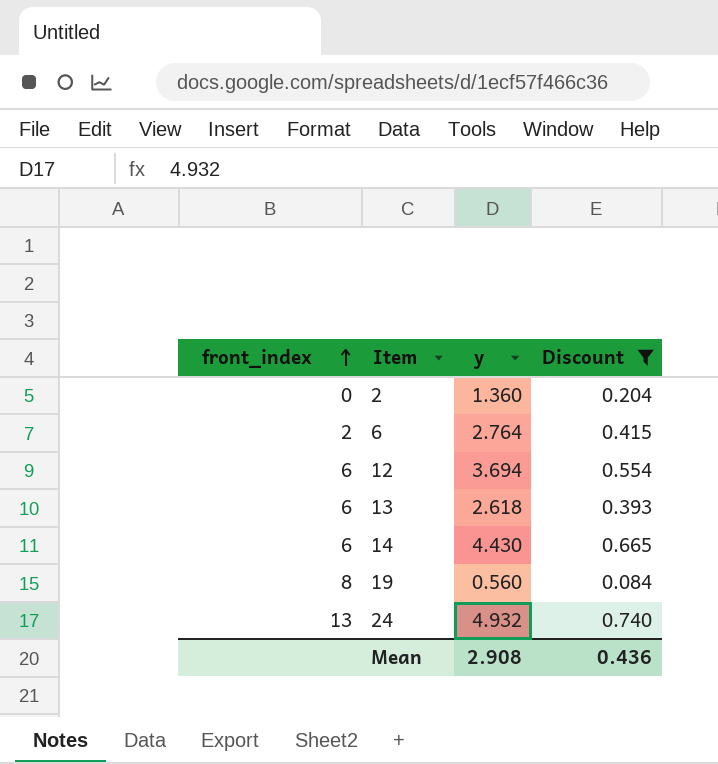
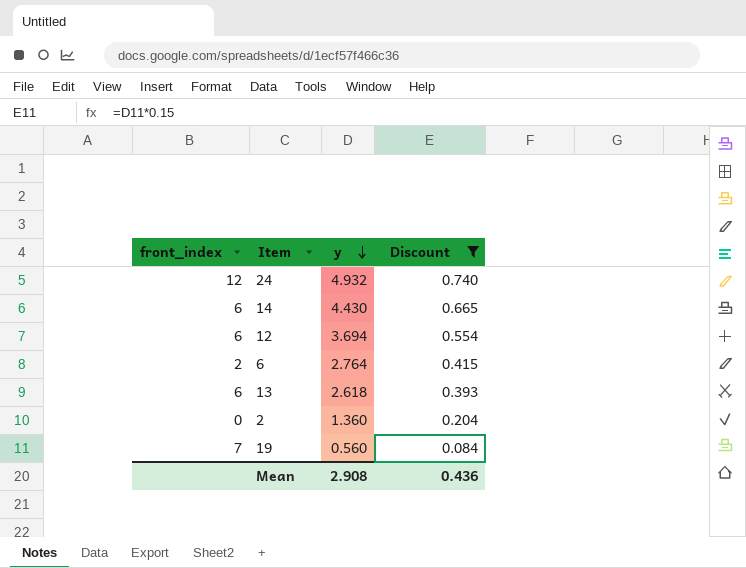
row order: front_index ascending -> y descending
24 | front_index: 13 -> 12
19 | front_index: 8 -> 7

